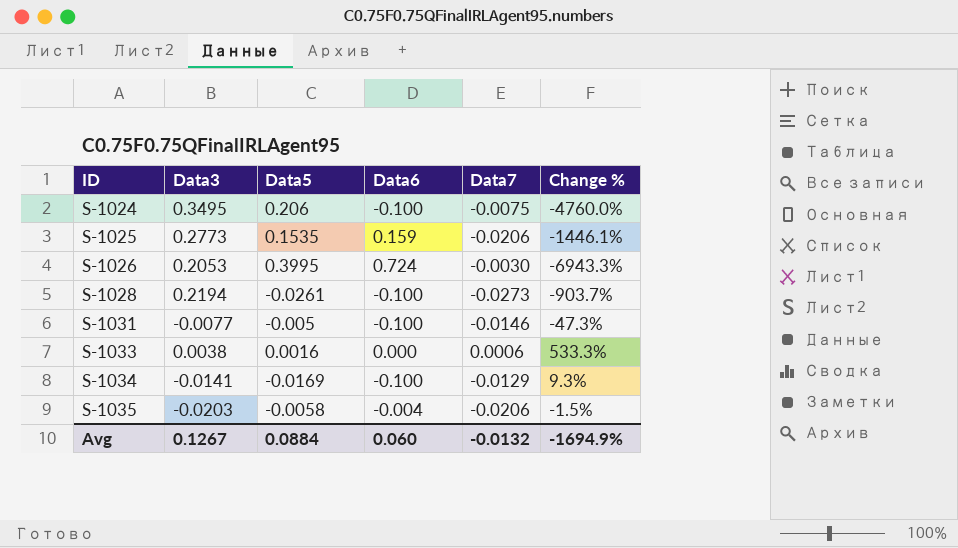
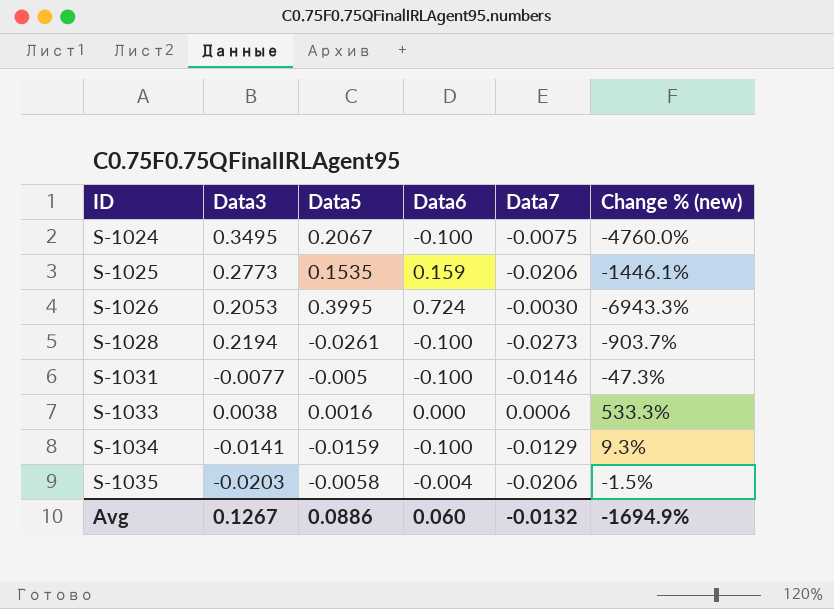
column name: Change % -> Change % (new)
S-1024 | Data5: 0.206 -> 0.2067
S-1034 | Data5: -0.0169 -> -0.0159
Avg | Data5: 0.0884 -> 0.0886

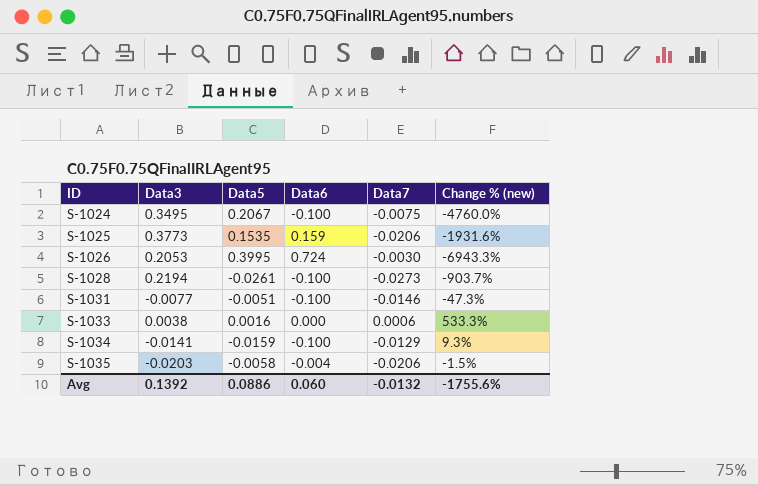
S-1025 | Data3: 0.2773 -> 0.3773
S-1025 | Change % (new): -1446.1% -> -1931.6%
S-1031 | Data5: -0.005 -> -0.0051
Avg | Data3: 0.1267 -> 0.1392
Avg | Change % (new): -1694.9% -> -1755.6%

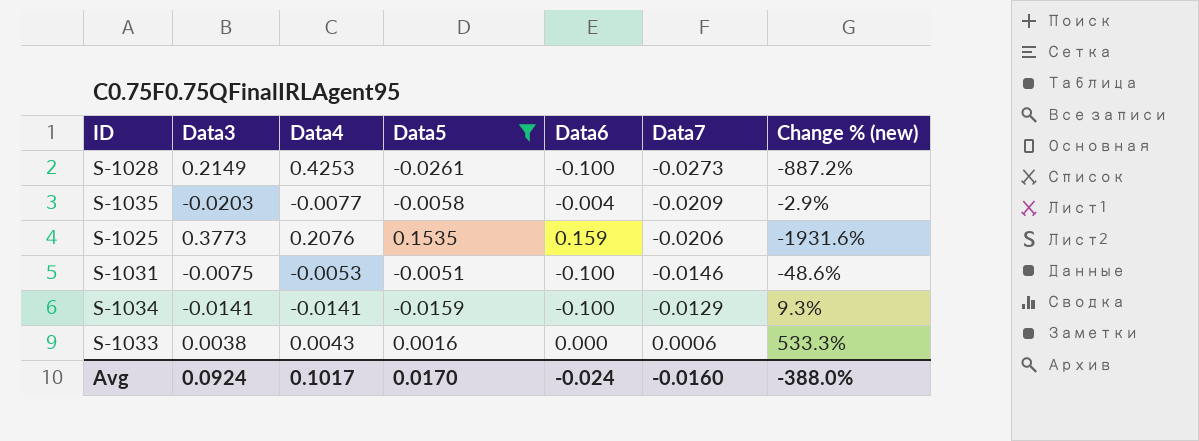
filter: none -> Data5 <= 0.1535
row order: ID ascending -> Data7 ascending
column Data4 | position: none -> 3
S-1028 | Data3: 0.2194 -> 0.2149
S-1028 | Change % (new): -903.7% -> -887.2%
S-1035 | Data7: -0.0206 -> -0.0209
S-1035 | Change % (new): -1.5% -> -2.9%
S-1031 | Data3: -0.0077 -> -0.0075
S-1031 | Change % (new): -47.3% -> -48.6%
Avg | Data3: 0.1392 -> 0.0924
Avg | Data5: 0.0886 -> 0.0170
Avg | Data6: 0.060 -> -0.024
Avg | Data7: -0.0132 -> -0.0160
Avg | Change % (new): -1755.6% -> -388.0%

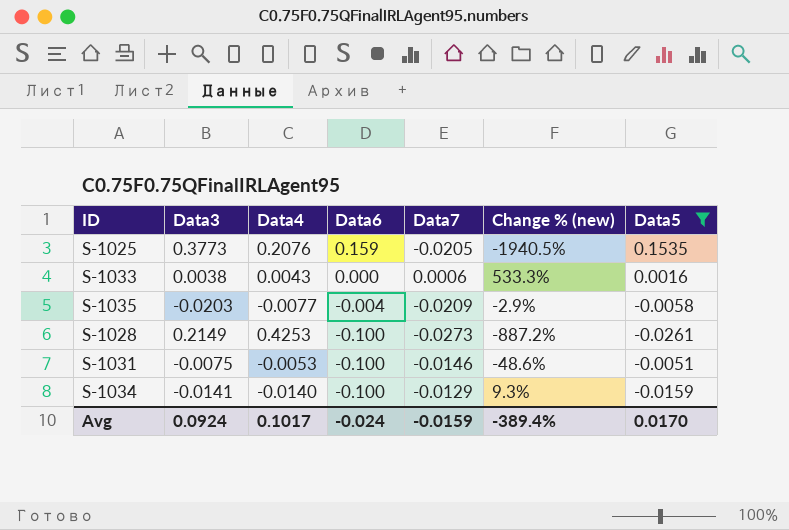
row order: Data7 ascending -> Data6 descending
column Data5 | position: 4 -> 7
S-1025 | Data7: -0.0206 -> -0.0205
S-1025 | Change % (new): -1931.6% -> -1940.5%
S-1034 | Data4: -0.0141 -> -0.0140
Avg | Data7: -0.0160 -> -0.0159
Avg | Change % (new): -388.0% -> -389.4%

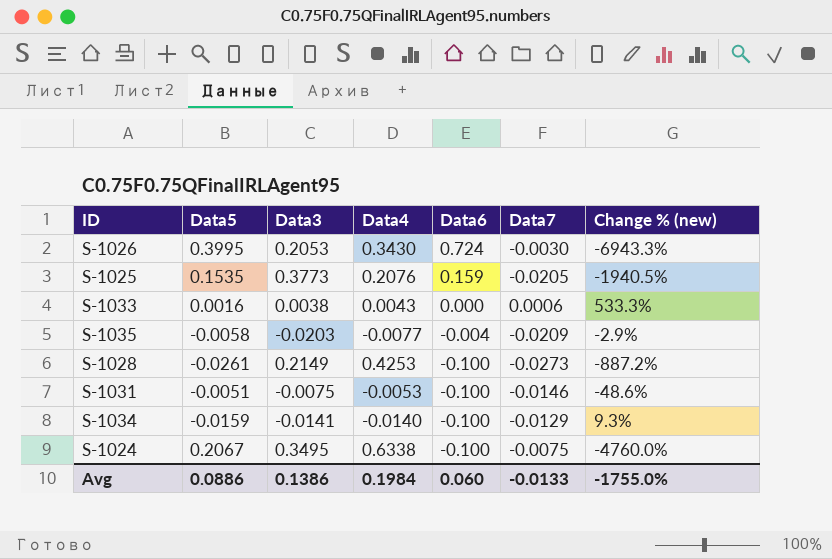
filter: Data5 <= 0.1535 -> none
column Data5 | position: 7 -> 2
Avg | Data5: 0.0170 -> 0.0886
Avg | Data3: 0.0924 -> 0.1386
Avg | Data4: 0.1017 -> 0.1984
Avg | Data6: -0.024 -> 0.060
Avg | Data7: -0.0159 -> -0.0133
Avg | Change % (new): -389.4% -> -1755.0%

